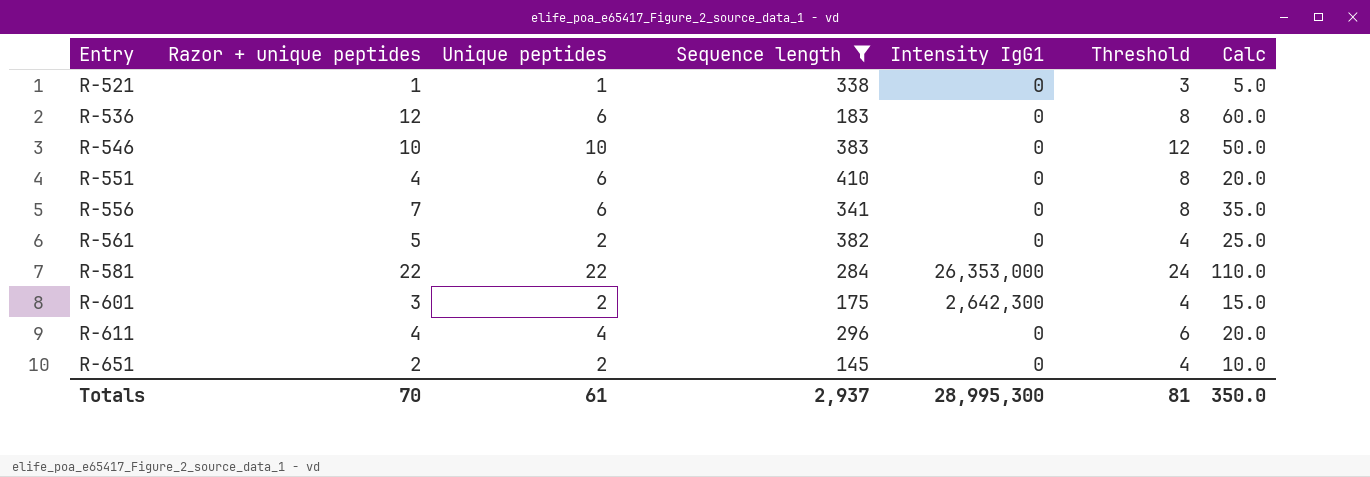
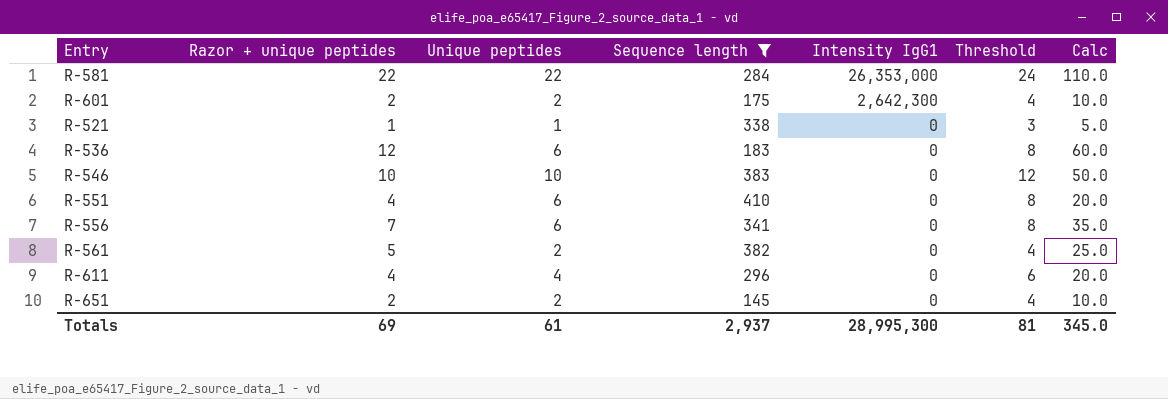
row order: Entry ascending -> Intensity IgG1 descending
R-601 | Razor + unique peptides: 3 -> 2
R-601 | Calc: 15.0 -> 10.0
Totals | Razor + unique peptides: 70 -> 69
Totals | Calc: 350.0 -> 345.0

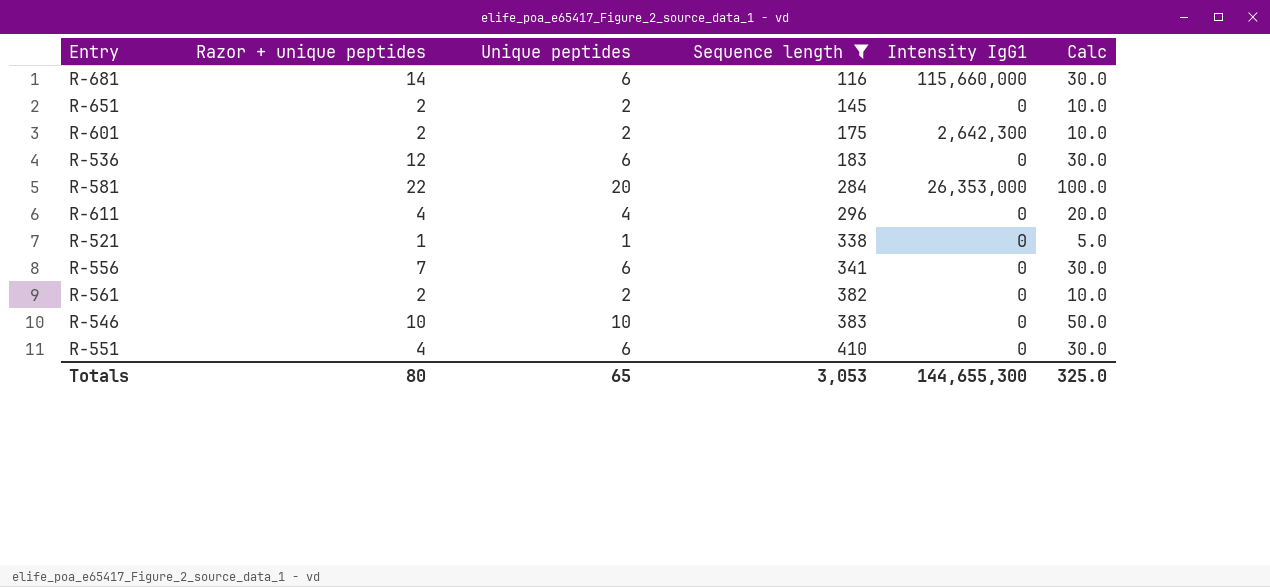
row order: Intensity IgG1 descending -> Sequence length ascending
column Threshold | formula: [Unique peptides] + 2 -> none
column Calc | formula: [Razor + unique peptides] * 5 -> [Unique peptides] * 5
row R-681: none -> 14 | 6 | 116 | 115,660,000 | 30.0
R-581 | Unique peptides: 22 -> 20
R-561 | Razor + unique peptides: 5 -> 2
Totals | Razor + unique peptides: 69 -> 80
Totals | Unique peptides: 61 -> 65
Totals | Sequence length: 2,937 -> 3,053
Totals | Intensity IgG1: 28,995,300 -> 144,655,300
Totals | Calc: 345.0 -> 325.0

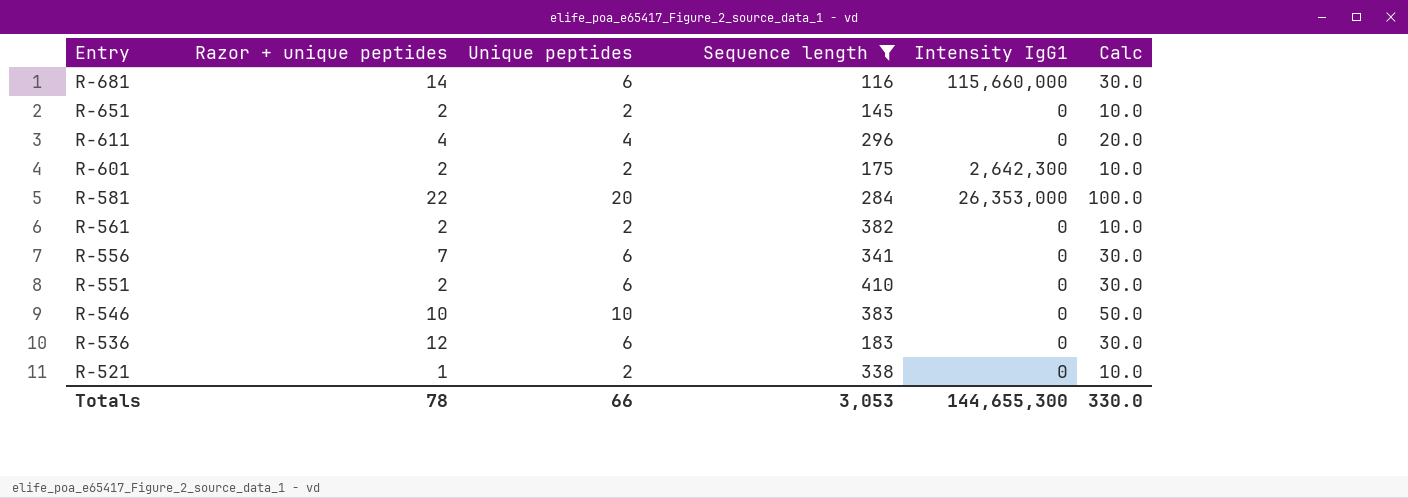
row order: Sequence length ascending -> Entry descending
R-551 | Razor + unique peptides: 4 -> 2
R-521 | Unique peptides: 1 -> 2
R-521 | Calc: 5.0 -> 10.0
Totals | Razor + unique peptides: 80 -> 78
Totals | Unique peptides: 65 -> 66
Totals | Calc: 325.0 -> 330.0

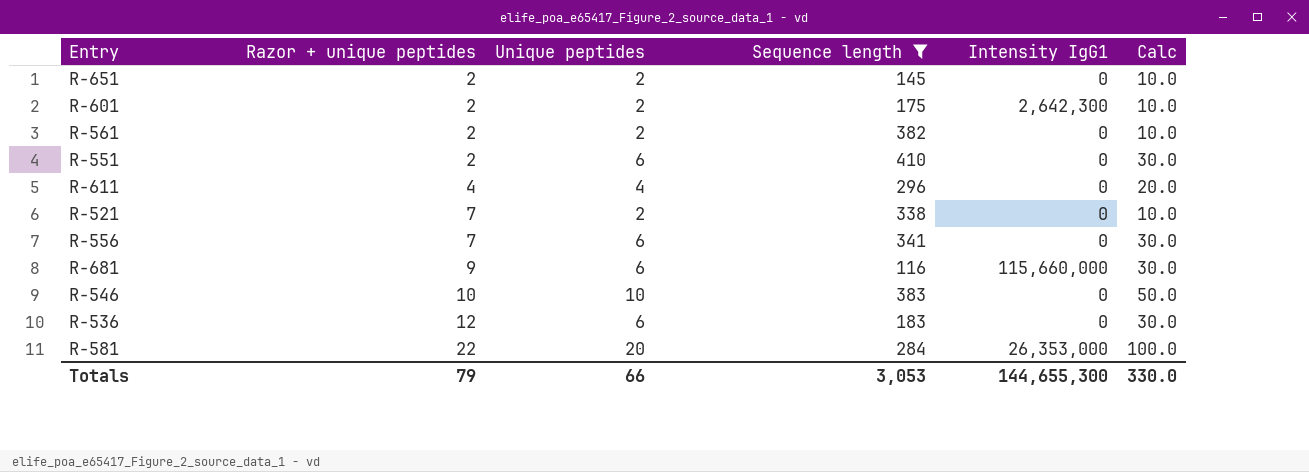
row order: Entry descending -> Razor + unique peptides ascending
R-521 | Razor + unique peptides: 1 -> 7
R-681 | Razor + unique peptides: 14 -> 9
Totals | Razor + unique peptides: 78 -> 79

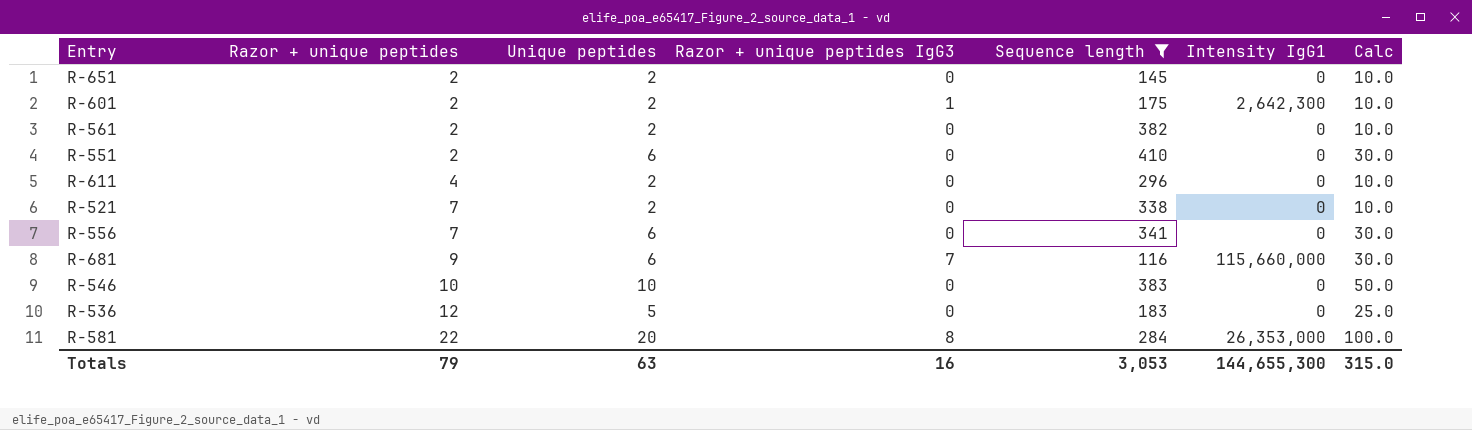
column Razor + unique peptides IgG3 | position: none -> 4
R-611 | Unique peptides: 4 -> 2
R-611 | Calc: 20.0 -> 10.0
R-536 | Unique peptides: 6 -> 5
R-536 | Calc: 30.0 -> 25.0
Totals | Unique peptides: 66 -> 63
Totals | Calc: 330.0 -> 315.0

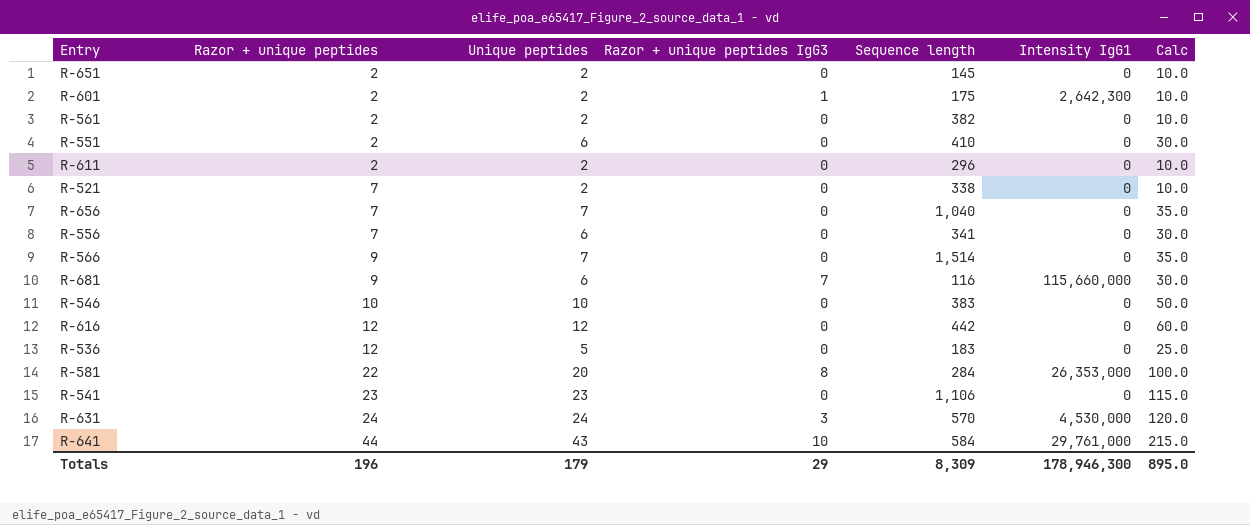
filter: Sequence length <= 410 -> none
R-611 | Razor + unique peptides: 4 -> 2
Totals | Razor + unique peptides: 79 -> 196
Totals | Unique peptides: 63 -> 179
Totals | Razor + unique peptides IgG3: 16 -> 29
Totals | Sequence length: 3,053 -> 8,309
Totals | Intensity IgG1: 144,655,300 -> 178,946,300
Totals | Calc: 315.0 -> 895.0

